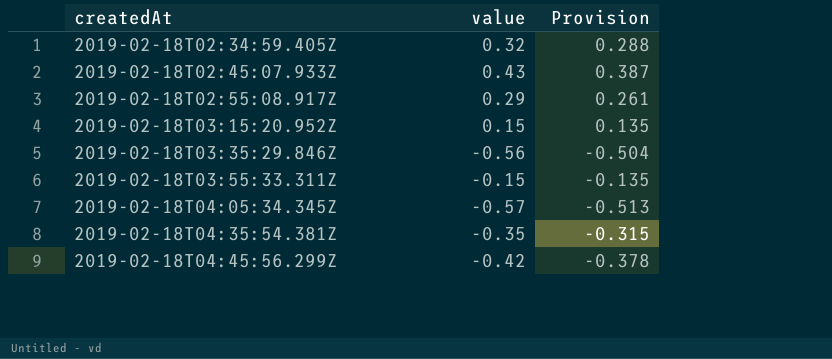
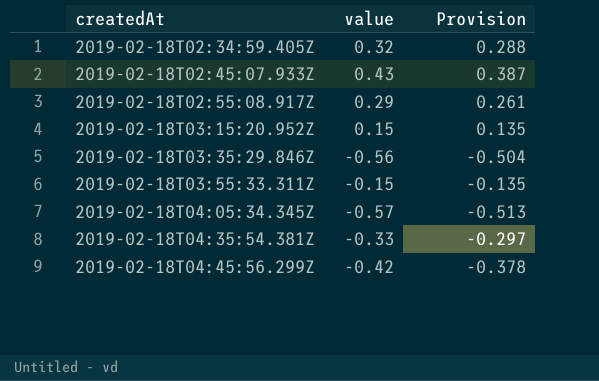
2019-02-18T04:35:54.381Z | value: -0.35 -> -0.33
2019-02-18T04:35:54.381Z | Provision: -0.315 -> -0.297

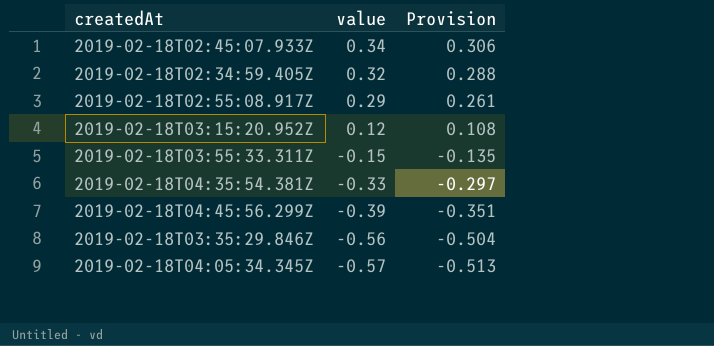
row order: createdAt ascending -> value descending
2019-02-18T02:45:07.933Z | value: 0.43 -> 0.34
2019-02-18T02:45:07.933Z | Provision: 0.387 -> 0.306
2019-02-18T03:15:20.952Z | value: 0.15 -> 0.12
2019-02-18T03:15:20.952Z | Provision: 0.135 -> 0.108
2019-02-18T04:45:56.299Z | value: -0.42 -> -0.39
2019-02-18T04:45:56.299Z | Provision: -0.378 -> -0.351

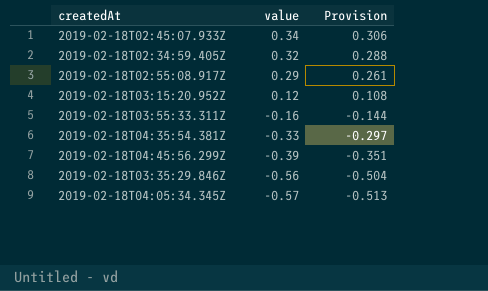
2019-02-18T03:55:33.311Z | value: -0.15 -> -0.16
2019-02-18T03:55:33.311Z | Provision: -0.135 -> -0.144

